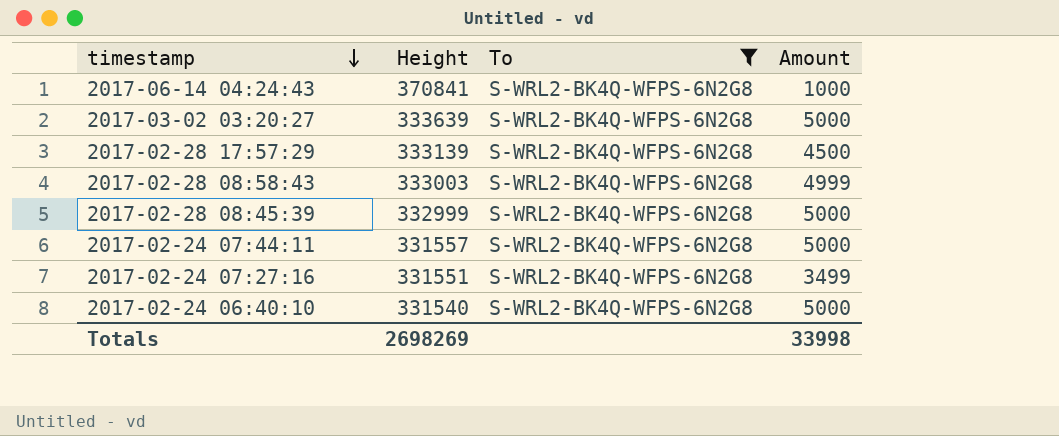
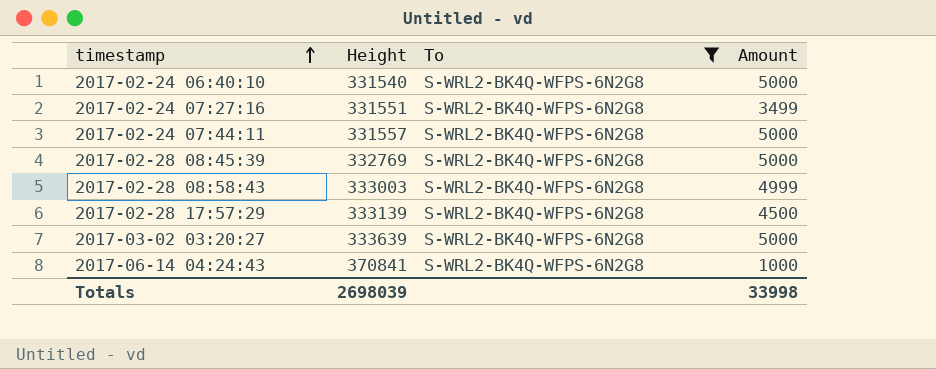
row order: timestamp descending -> timestamp ascending
2017-02-28 08:45:39 | Height: 332999 -> 332769
Totals | Height: 2698269 -> 2698039

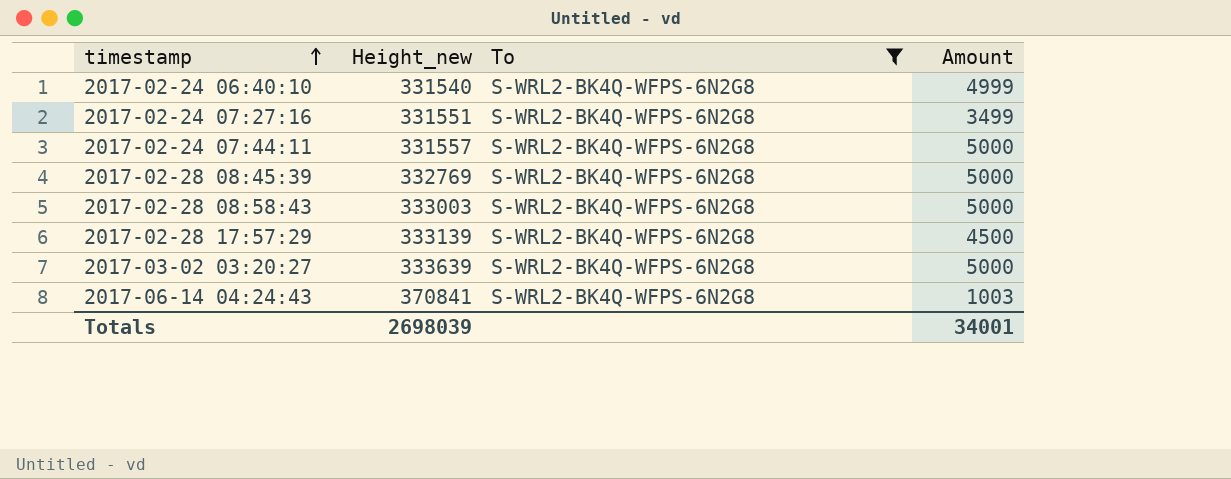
column name: Height -> Height_new
2017-02-24 06:40:10 | Amount: 5000 -> 4999
2017-02-28 08:58:43 | Amount: 4999 -> 5000
2017-06-14 04:24:43 | Amount: 1000 -> 1003
Totals | Amount: 33998 -> 34001

